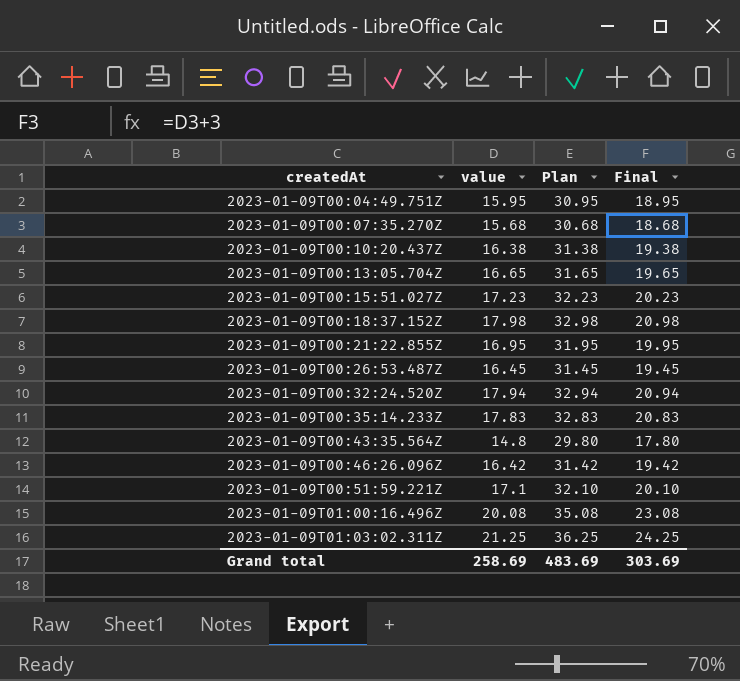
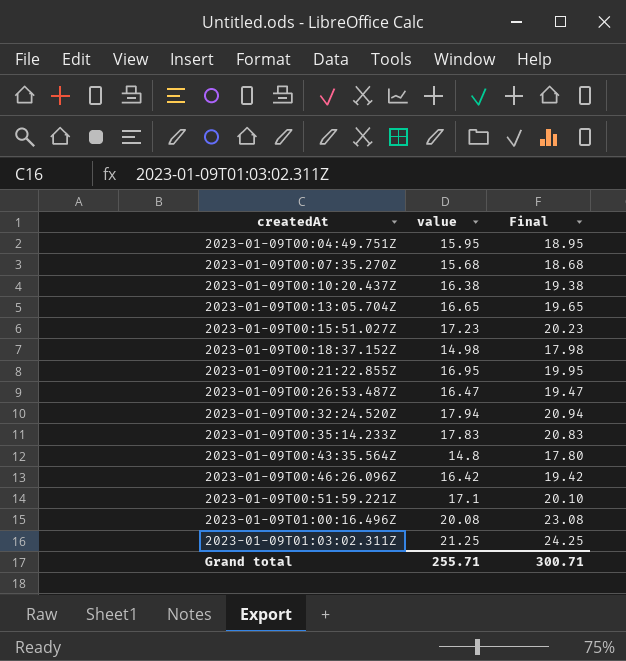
column Plan | formula: [value] + 15 -> none
2023-01-09T00:18:37.152Z | value: 17.98 -> 14.98
2023-01-09T00:18:37.152Z | Final: 20.98 -> 17.98
2023-01-09T00:26:53.487Z | value: 16.45 -> 16.47
2023-01-09T00:26:53.487Z | Final: 19.45 -> 19.47
Grand total | value: 258.69 -> 255.71
Grand total | Final: 303.69 -> 300.71

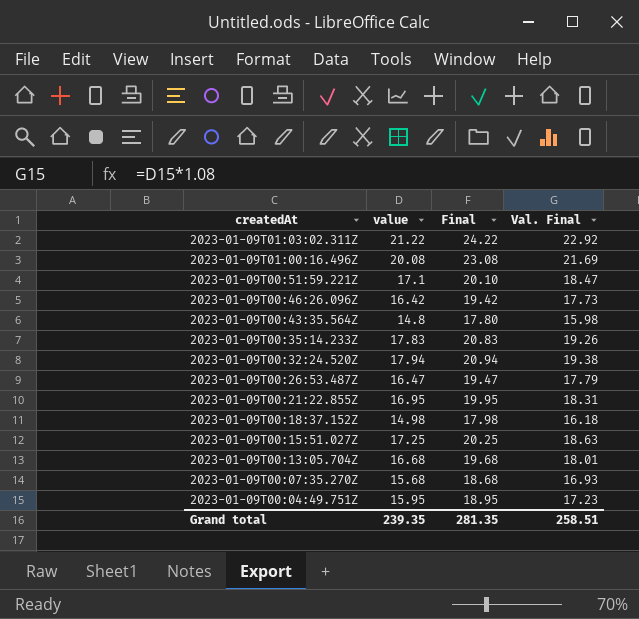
row order: createdAt ascending -> createdAt descending
column Val. Final | formula: none -> [value] * 1.08
row 2023-01-09T00:10:20.437Z: 16.38 | 19.38 -> none
2023-01-09T01:03:02.311Z | value: 21.25 -> 21.22
2023-01-09T01:03:02.311Z | Final: 24.25 -> 24.22
2023-01-09T00:15:51.027Z | value: 17.23 -> 17.25
2023-01-09T00:15:51.027Z | Final: 20.23 -> 20.25
2023-01-09T00:13:05.704Z | value: 16.65 -> 16.68
2023-01-09T00:13:05.704Z | Final: 19.65 -> 19.68
Grand total | value: 255.71 -> 239.35
Grand total | Final: 300.71 -> 281.35

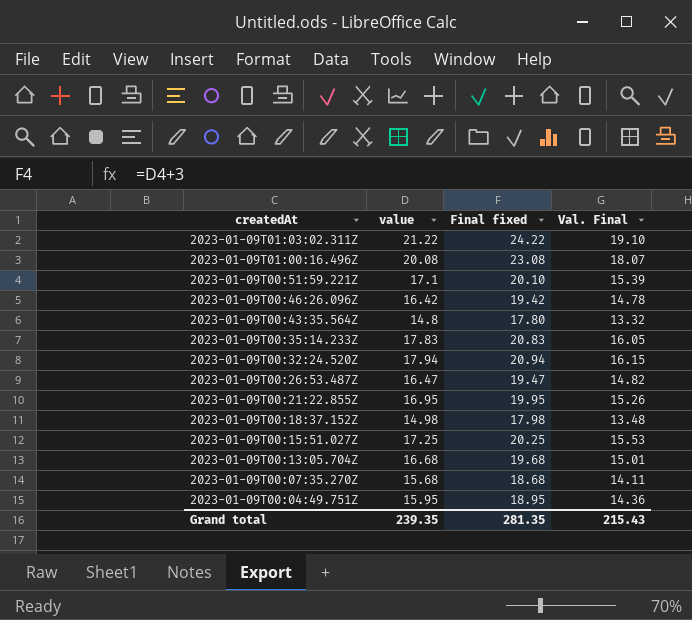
column name: Final -> Final fixed
column Val. Final | formula: [value] * 1.08 -> [value] * 0.9
Grand total | Val. Final: 258.51 -> 215.43

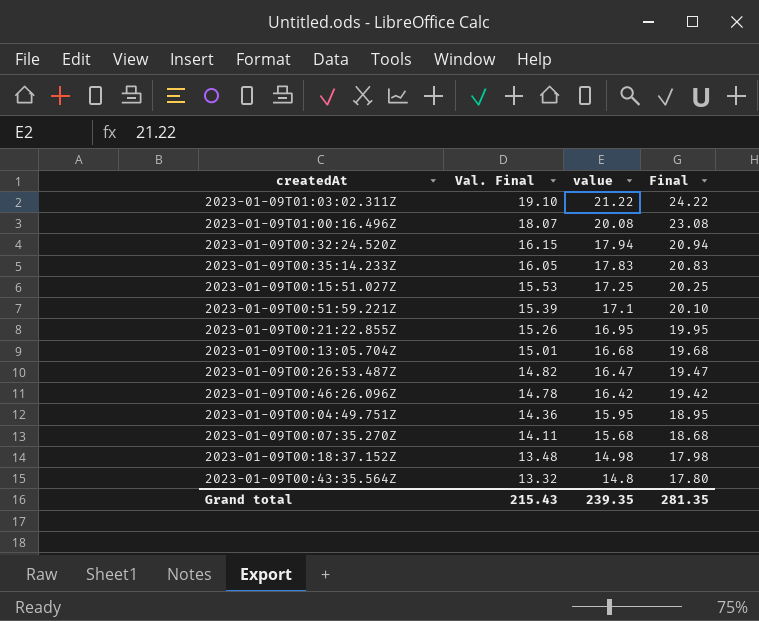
row order: createdAt descending -> Val. Final descending
column Val. Final | position: 4 -> 2
column name: Final fixed -> Final

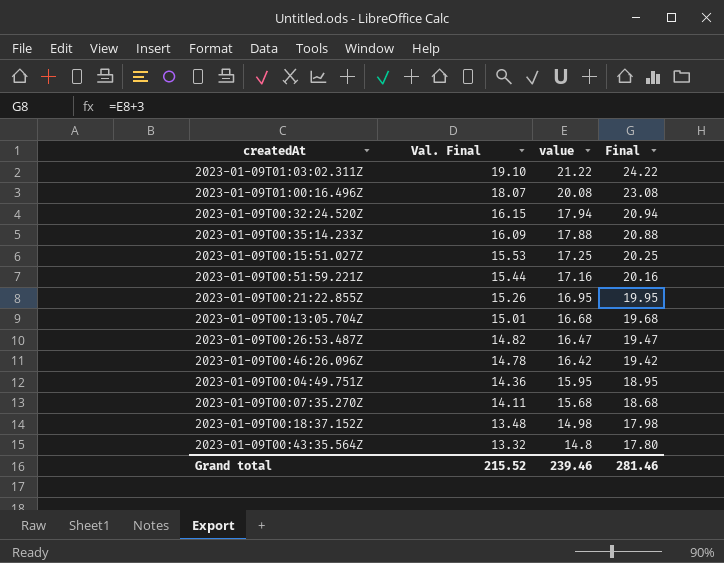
2023-01-09T00:35:14.233Z | Val. Final: 16.05 -> 16.09
2023-01-09T00:35:14.233Z | value: 17.83 -> 17.88
2023-01-09T00:35:14.233Z | Final: 20.83 -> 20.88
2023-01-09T00:51:59.221Z | Val. Final: 15.39 -> 15.44
2023-01-09T00:51:59.221Z | value: 17.1 -> 17.16
2023-01-09T00:51:59.221Z | Final: 20.10 -> 20.16
Grand total | Val. Final: 215.43 -> 215.52
Grand total | value: 239.35 -> 239.46
Grand total | Final: 281.35 -> 281.46

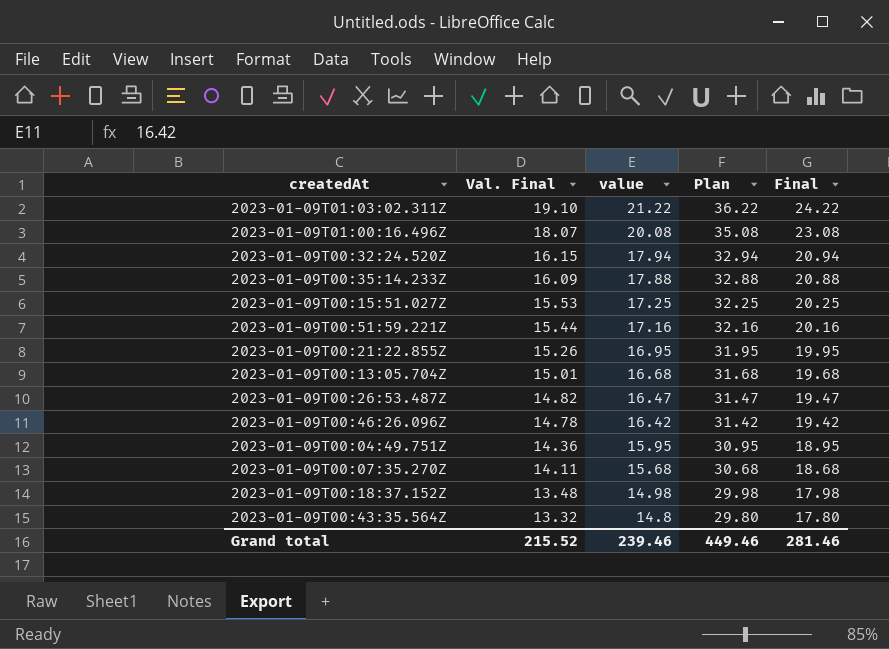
column Plan | formula: none -> [value] + 15

